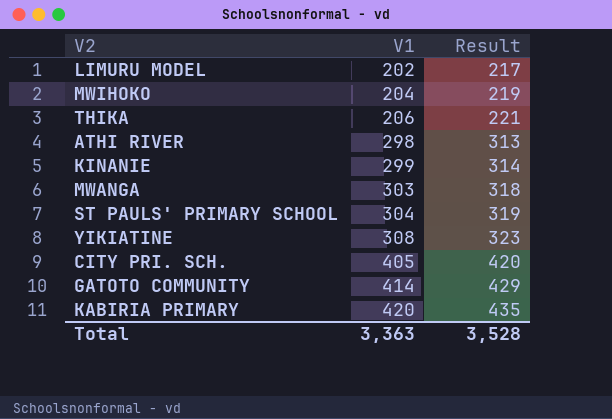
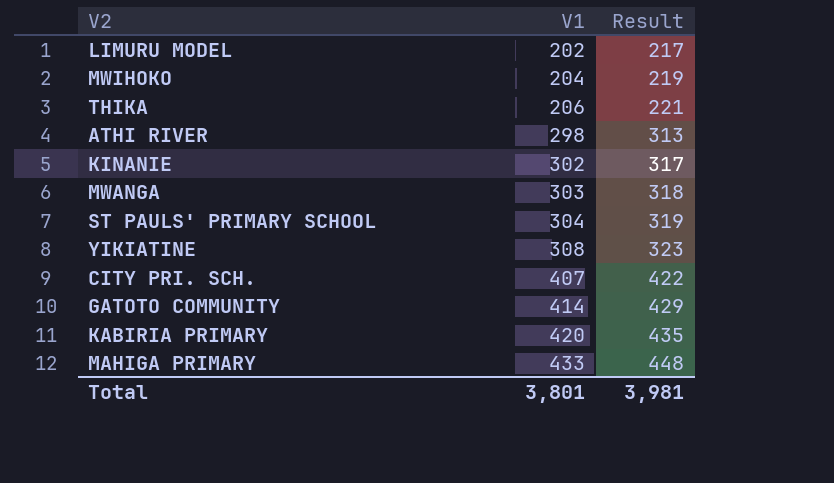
KINANIE | V1: 299 -> 302
KINANIE | Result: 314 -> 317
CITY PRI. SCH. | V1: 405 -> 407
CITY PRI. SCH. | Result: 420 -> 422
row MAHIGA PRIMARY: none -> 433 | 448
Total | V1: 3,363 -> 3,801
Total | Result: 3,528 -> 3,981

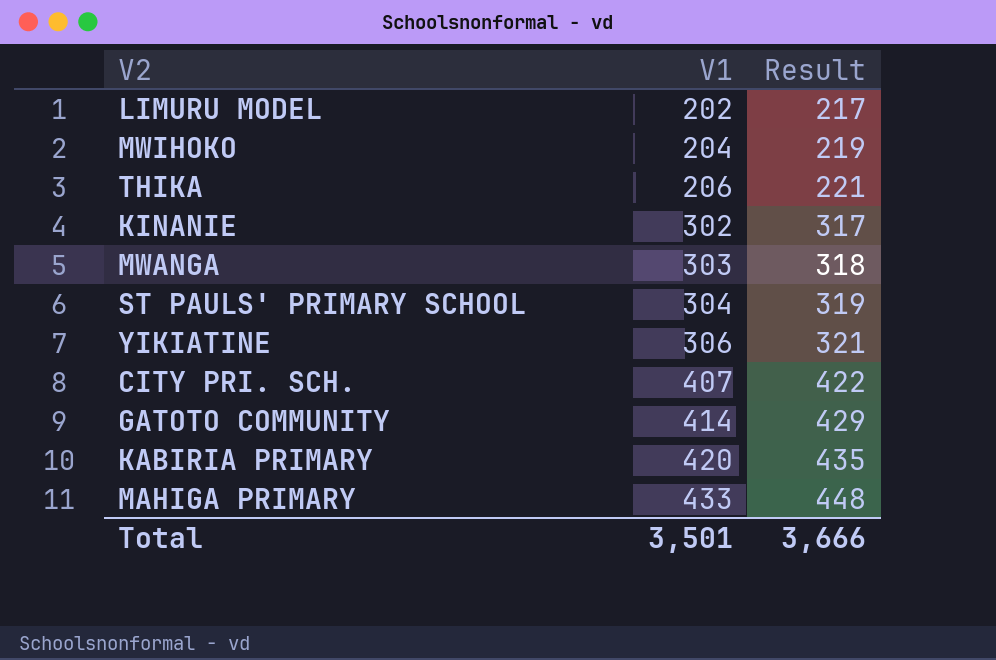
row ATHI RIVER: 298 | 313 -> none
YIKIATINE | V1: 308 -> 306
YIKIATINE | Result: 323 -> 321
Total | V1: 3,801 -> 3,501
Total | Result: 3,981 -> 3,666

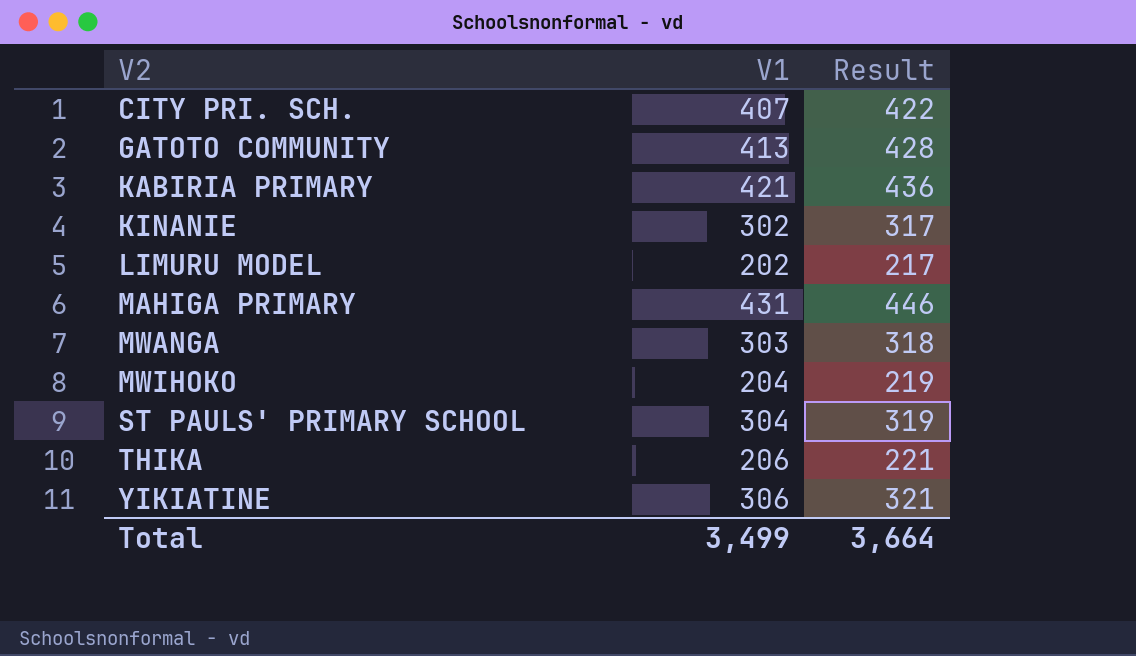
row order: V1 ascending -> V2 ascending
GATOTO COMMUNITY | V1: 414 -> 413
GATOTO COMMUNITY | Result: 429 -> 428
KABIRIA PRIMARY | V1: 420 -> 421
KABIRIA PRIMARY | Result: 435 -> 436
MAHIGA PRIMARY | V1: 433 -> 431
MAHIGA PRIMARY | Result: 448 -> 446
Total | V1: 3,501 -> 3,499
Total | Result: 3,666 -> 3,664

